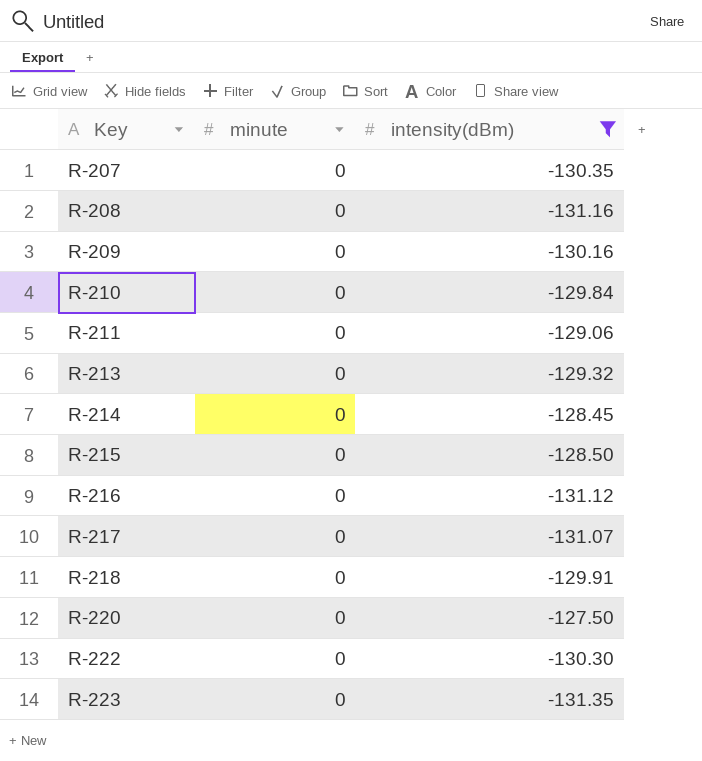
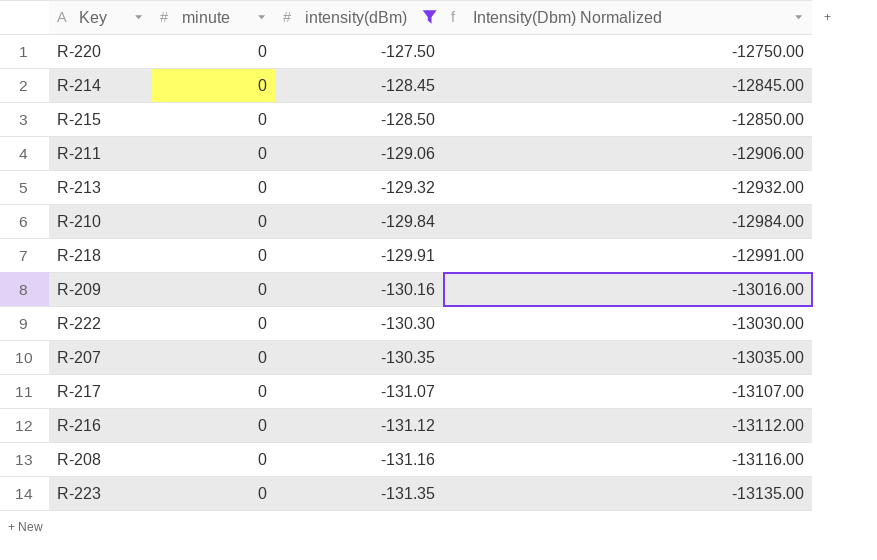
row order: Key ascending -> intensity(dBm) descending
column Intensity(Dbm) Normalized | formula: none -> [intensity(dBm)] * 100

